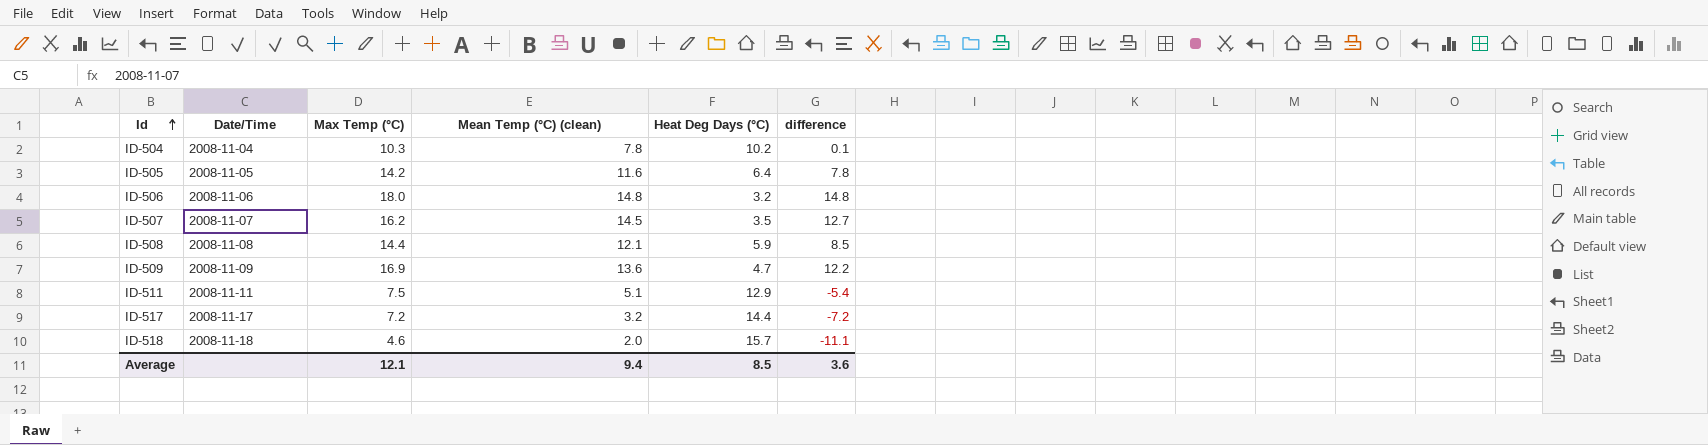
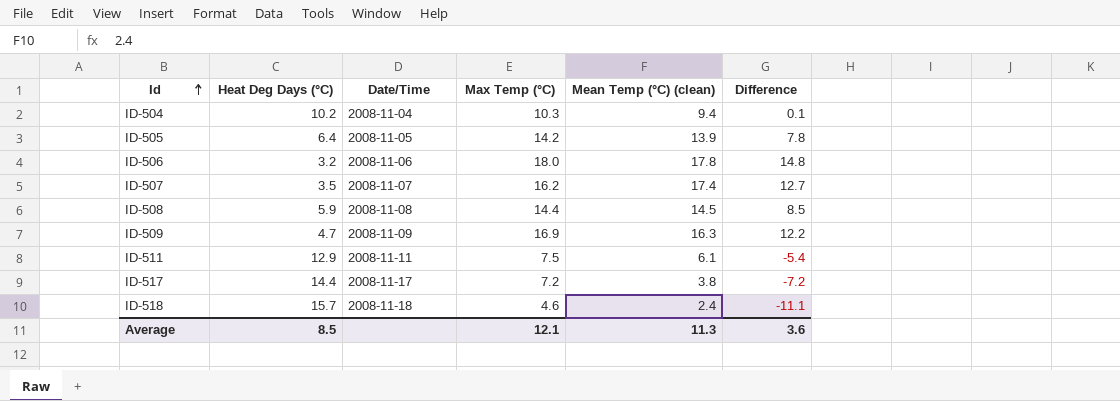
column Heat Deg Days (°C) | position: 5 -> 2
column name: difference -> Difference
ID-504 | Mean Temp (°C) (clean): 7.8 -> 9.4
ID-505 | Mean Temp (°C) (clean): 11.6 -> 13.9
ID-506 | Mean Temp (°C) (clean): 14.8 -> 17.8
ID-507 | Mean Temp (°C) (clean): 14.5 -> 17.4
ID-508 | Mean Temp (°C) (clean): 12.1 -> 14.5
ID-509 | Mean Temp (°C) (clean): 13.6 -> 16.3
ID-511 | Mean Temp (°C) (clean): 5.1 -> 6.1
ID-517 | Mean Temp (°C) (clean): 3.2 -> 3.8
ID-518 | Mean Temp (°C) (clean): 2.0 -> 2.4
Average | Mean Temp (°C) (clean): 9.4 -> 11.3

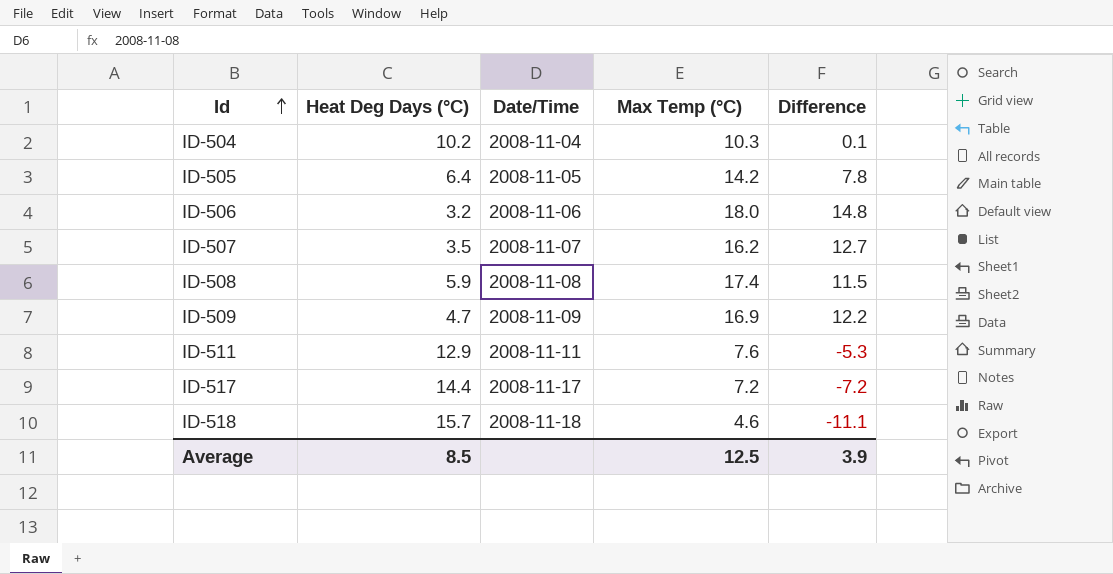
column Mean Temp (°C) (clean) | position: 5 -> none
ID-508 | Max Temp (°C): 14.4 -> 17.4
ID-508 | Difference: 8.5 -> 11.5
ID-511 | Max Temp (°C): 7.5 -> 7.6
ID-511 | Difference: -5.4 -> -5.3
Average | Max Temp (°C): 12.1 -> 12.5
Average | Difference: 3.6 -> 3.9

